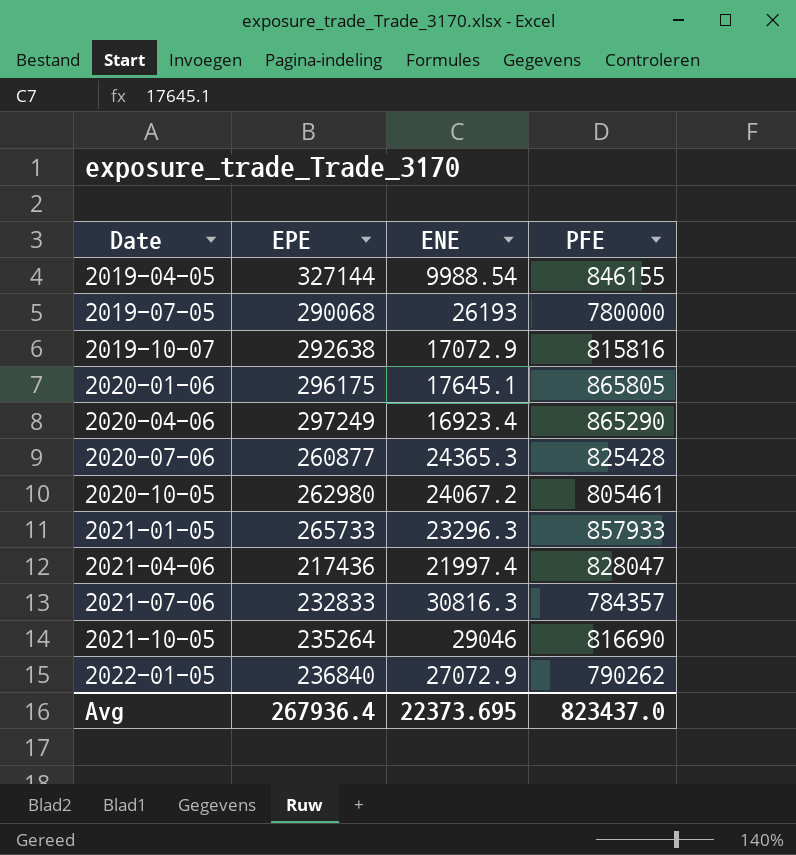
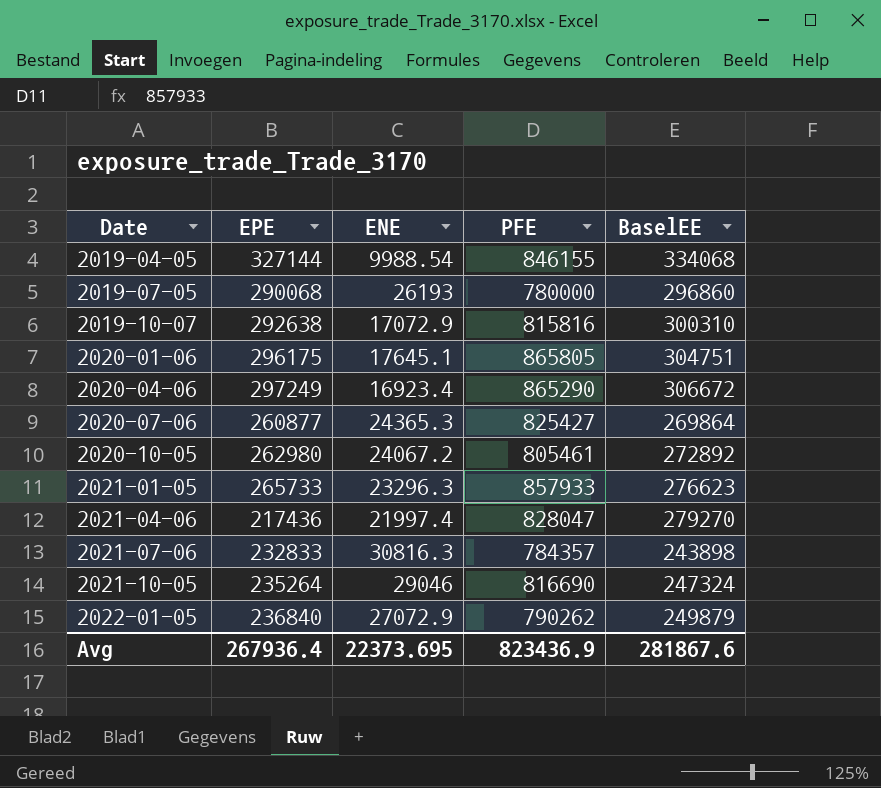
column BaselEE | position: none -> 5
2020-07-06 | PFE: 825428 -> 825427
Avg | PFE: 823437.0 -> 823436.9

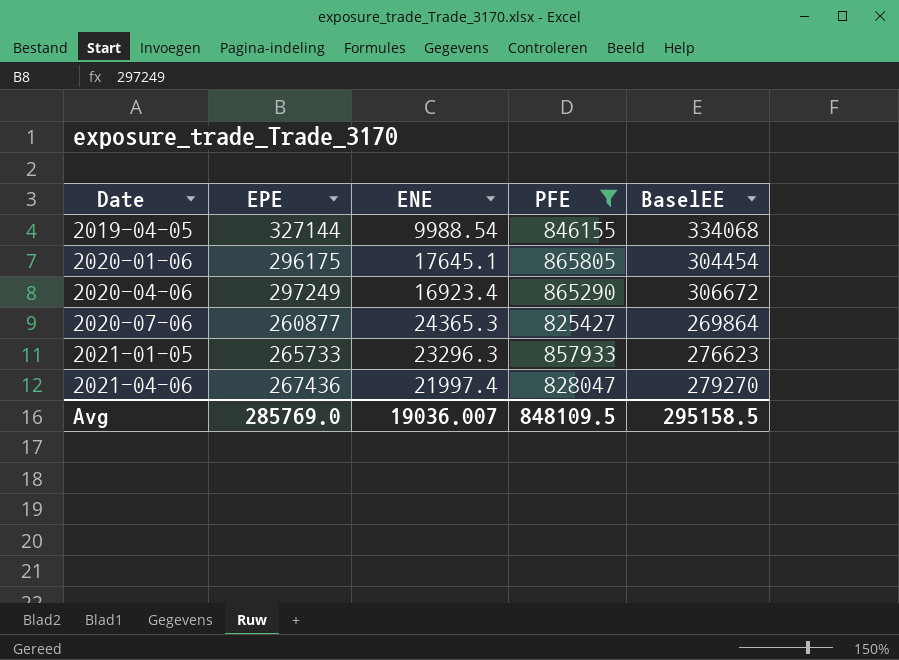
filter: none -> PFE >= 825427
2020-01-06 | BaselEE: 304751 -> 304454
2021-04-06 | EPE: 217436 -> 267436
Avg | EPE: 267936.4 -> 285769.0
Avg | ENE: 22373.695 -> 19036.007
Avg | PFE: 823436.9 -> 848109.5
Avg | BaselEE: 281867.6 -> 295158.5

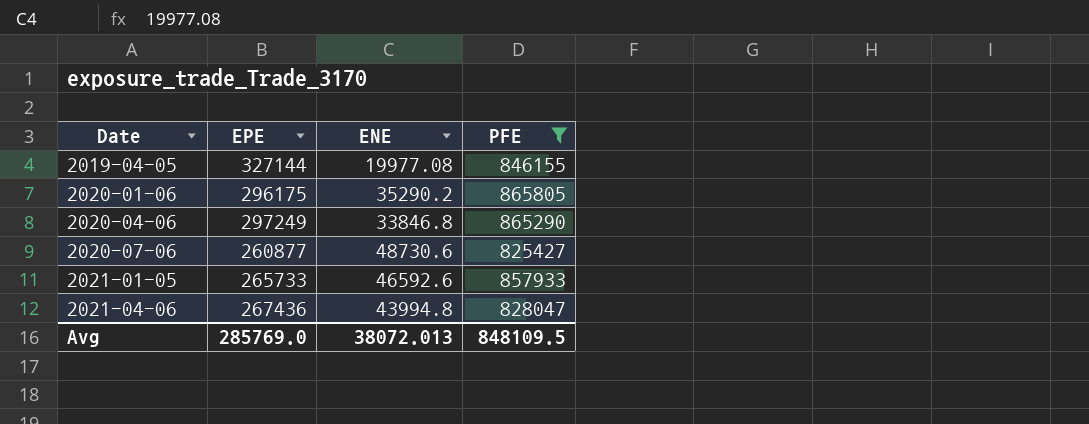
column BaselEE | position: 5 -> none
2019-04-05 | ENE: 9988.54 -> 19977.08
2020-01-06 | ENE: 17645.1 -> 35290.2
2020-04-06 | ENE: 16923.4 -> 33846.8
2020-07-06 | ENE: 24365.3 -> 48730.6
2021-01-05 | ENE: 23296.3 -> 46592.6
2021-04-06 | ENE: 21997.4 -> 43994.8
Avg | ENE: 19036.007 -> 38072.013

